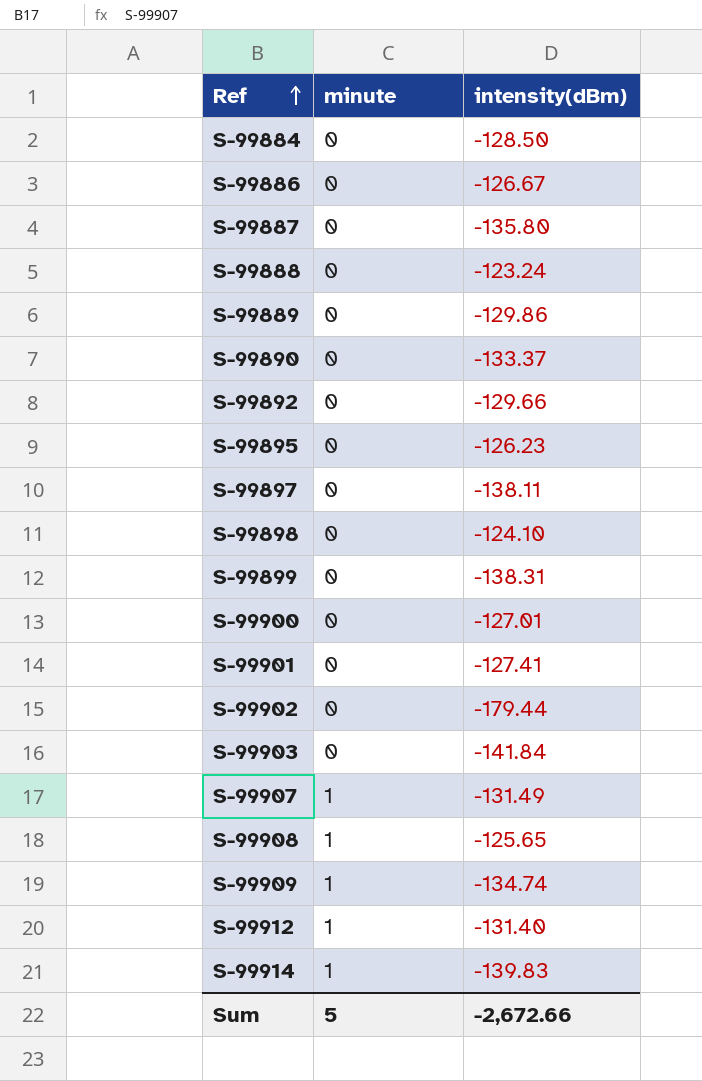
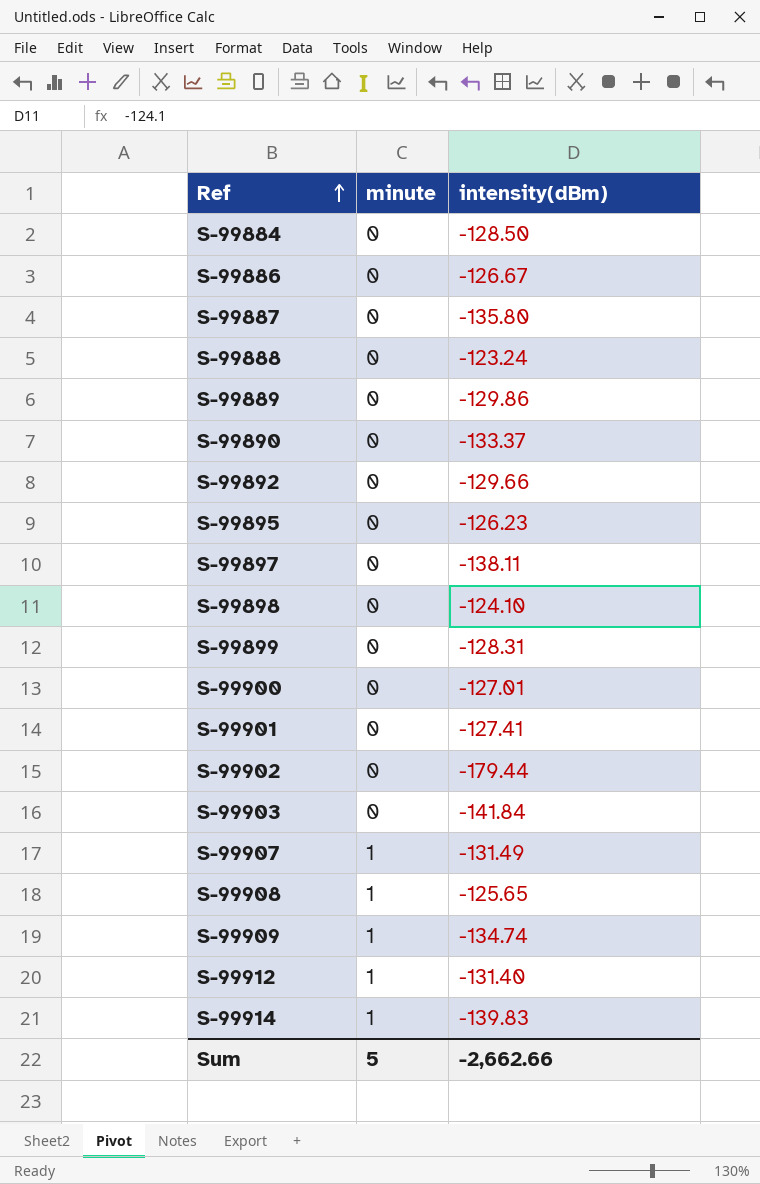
S-99899 | intensity(dBm): -138.31 -> -128.31
Sum | intensity(dBm): -2,672.66 -> -2,662.66

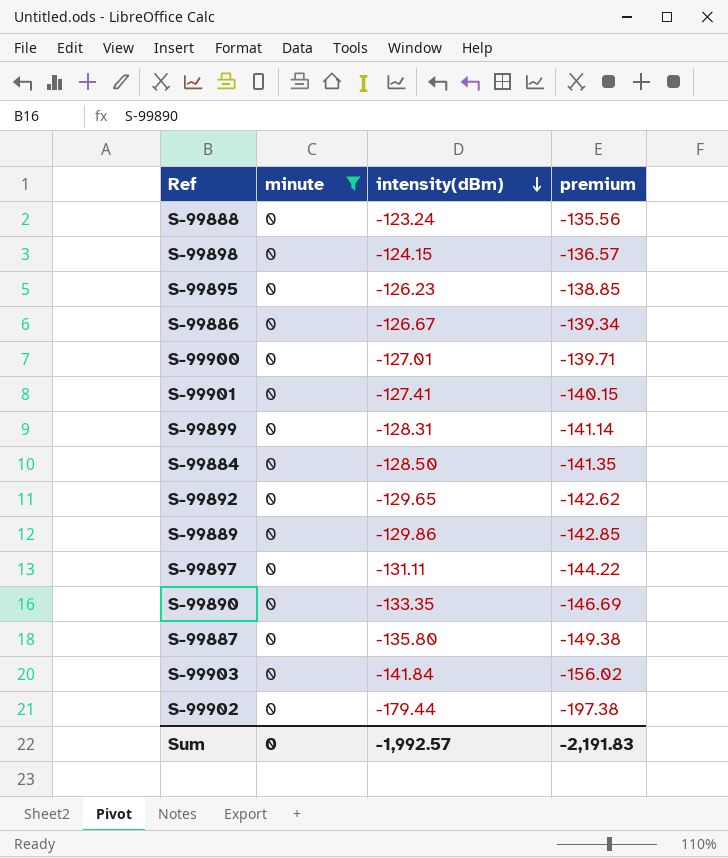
filter: none -> minute = 0
row order: Ref ascending -> intensity(dBm) descending
column premium | formula: none -> [intensity(dBm)] * 1.1
S-99898 | intensity(dBm): -124.10 -> -124.15
S-99892 | intensity(dBm): -129.66 -> -129.65
S-99897 | intensity(dBm): -138.11 -> -131.11
S-99890 | intensity(dBm): -133.37 -> -133.35
Sum | minute: 5 -> 0
Sum | intensity(dBm): -2,662.66 -> -1,992.57

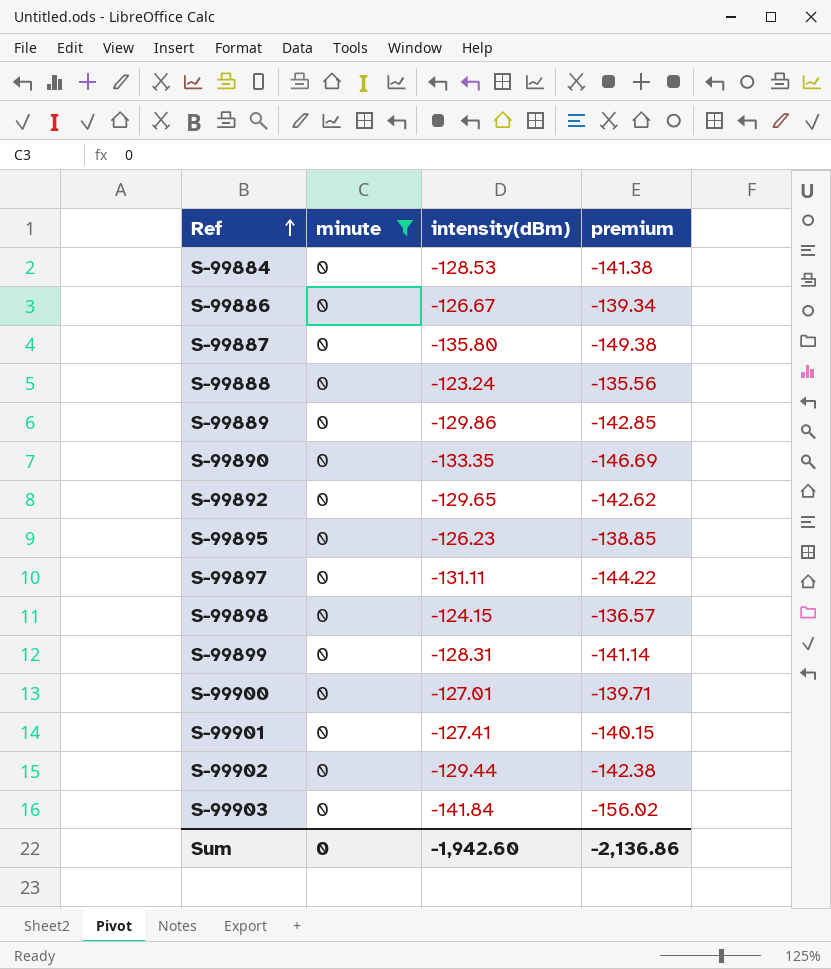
row order: intensity(dBm) descending -> Ref ascending
S-99884 | intensity(dBm): -128.50 -> -128.53
S-99884 | premium: -141.35 -> -141.38
S-99902 | intensity(dBm): -179.44 -> -129.44
S-99902 | premium: -197.38 -> -142.38
Sum | intensity(dBm): -1,992.57 -> -1,942.60
Sum | premium: -2,191.83 -> -2,136.86

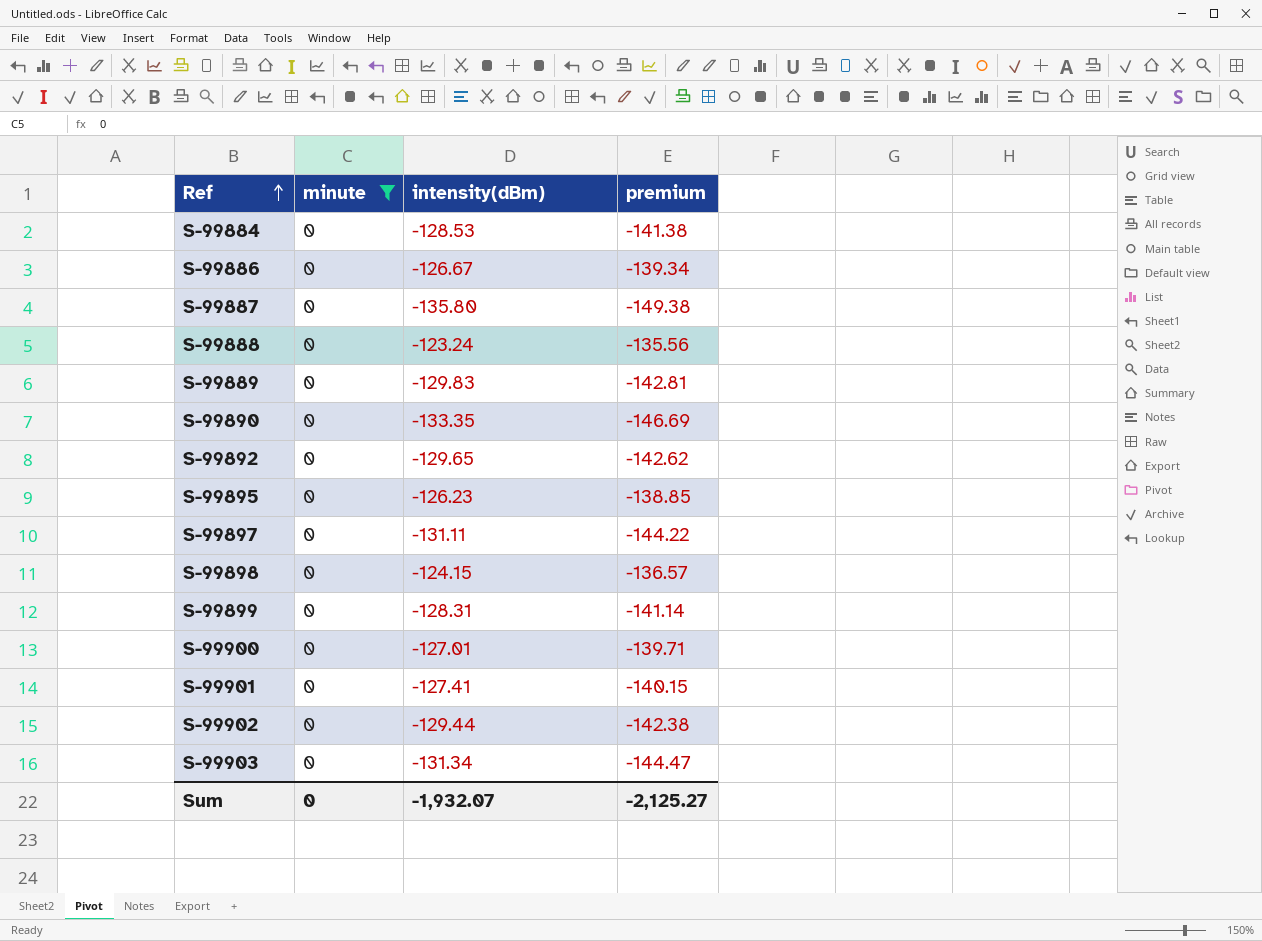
S-99889 | intensity(dBm): -129.86 -> -129.83
S-99889 | premium: -142.85 -> -142.81
S-99903 | intensity(dBm): -141.84 -> -131.34
S-99903 | premium: -156.02 -> -144.47
Sum | intensity(dBm): -1,942.60 -> -1,932.07
Sum | premium: -2,136.86 -> -2,125.27

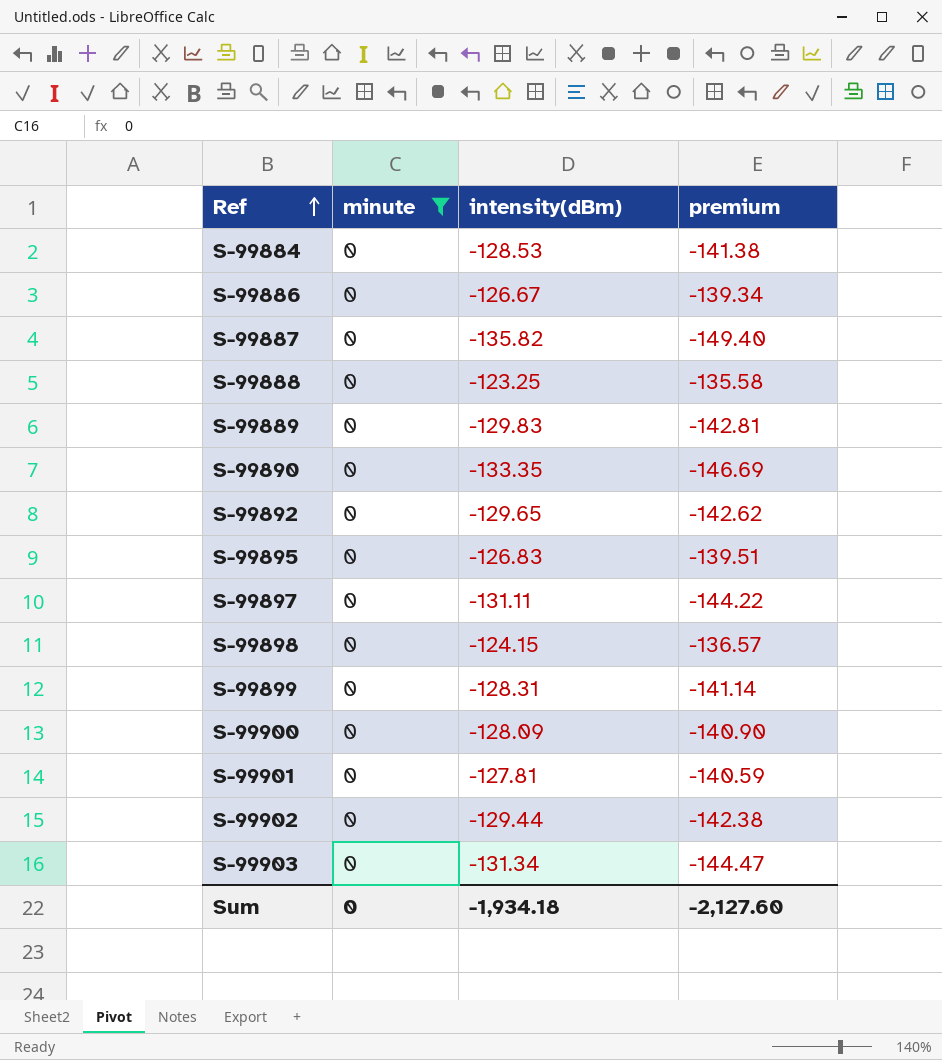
S-99887 | intensity(dBm): -135.80 -> -135.82
S-99887 | premium: -149.38 -> -149.40
S-99888 | intensity(dBm): -123.24 -> -123.25
S-99888 | premium: -135.56 -> -135.58
S-99895 | intensity(dBm): -126.23 -> -126.83
S-99895 | premium: -138.85 -> -139.51
S-99900 | intensity(dBm): -127.01 -> -128.09
S-99900 | premium: -139.71 -> -140.90
S-99901 | intensity(dBm): -127.41 -> -127.81
S-99901 | premium: -140.15 -> -140.59
Sum | intensity(dBm): -1,932.07 -> -1,934.18
Sum | premium: -2,125.27 -> -2,127.60

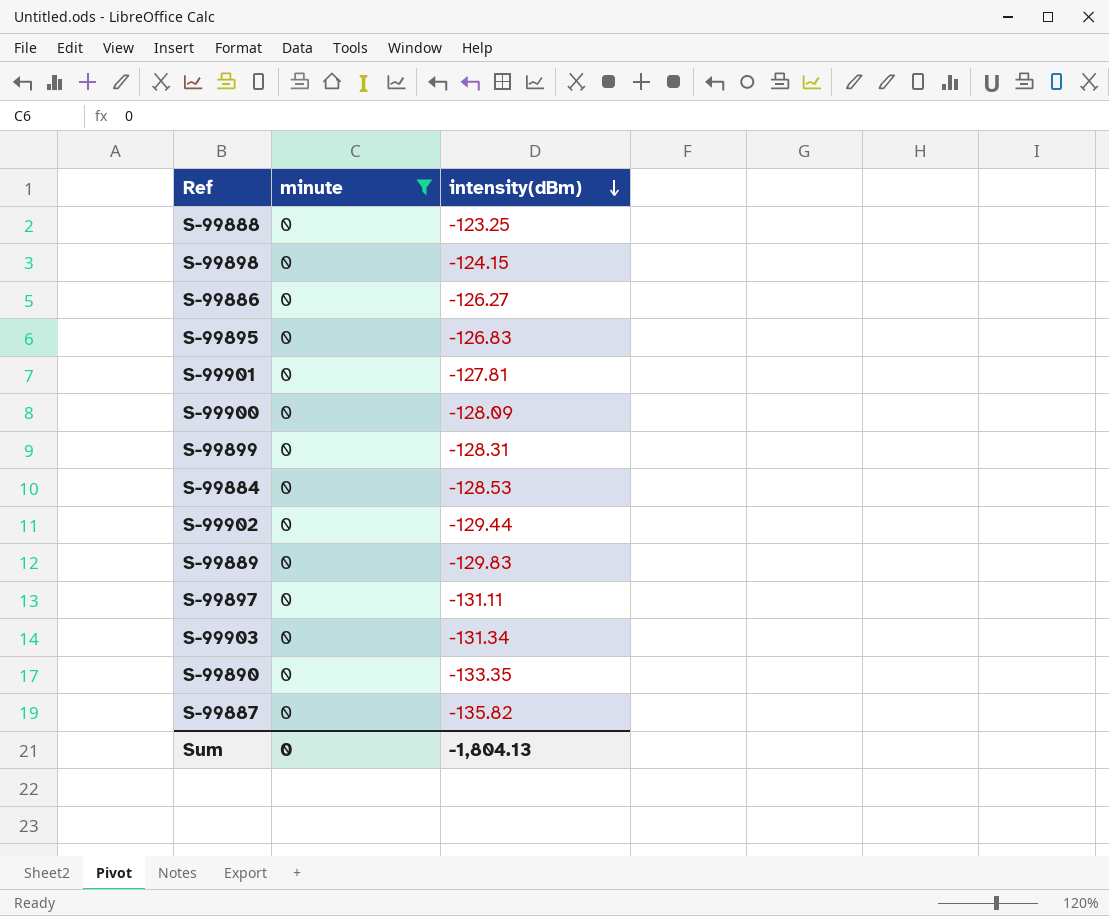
row order: Ref ascending -> intensity(dBm) descending
column premium | formula: [intensity(dBm)] * 1.1 -> none
row S-99892: 0 | -129.65 | -142.62 -> none
S-99886 | intensity(dBm): -126.67 -> -126.27
Sum | intensity(dBm): -1,934.18 -> -1,804.13

